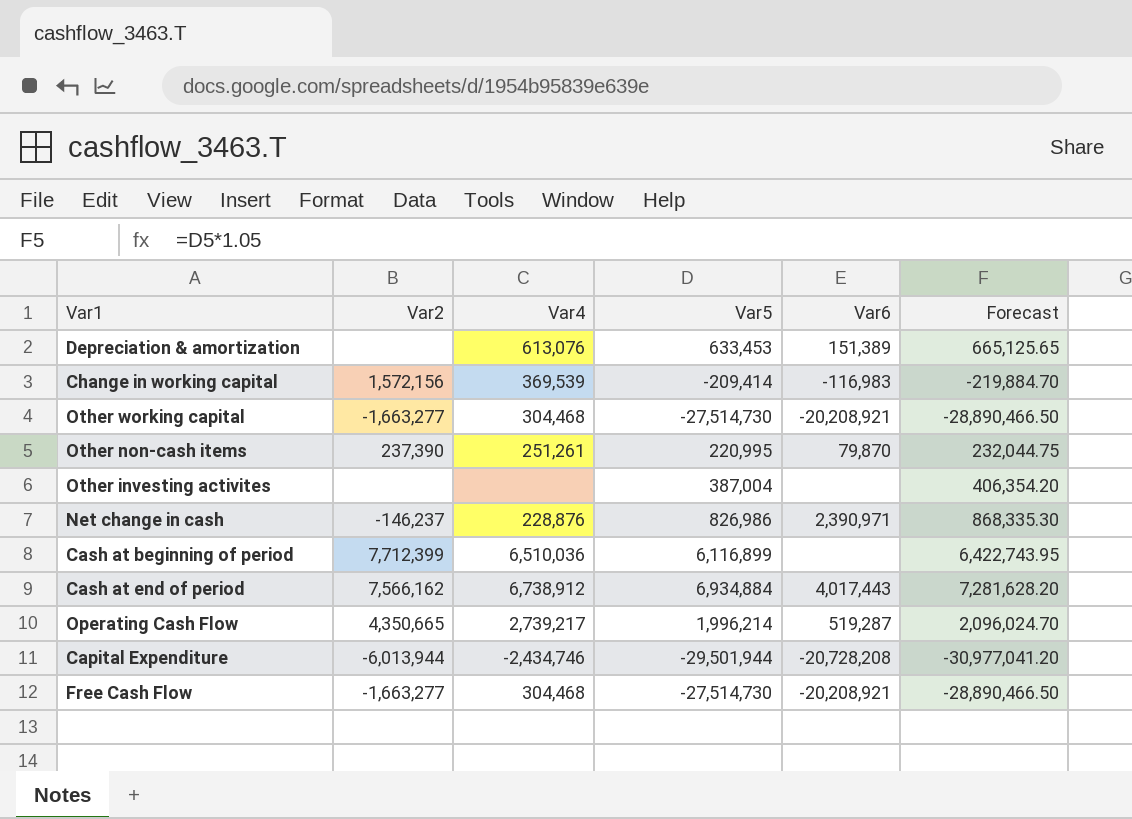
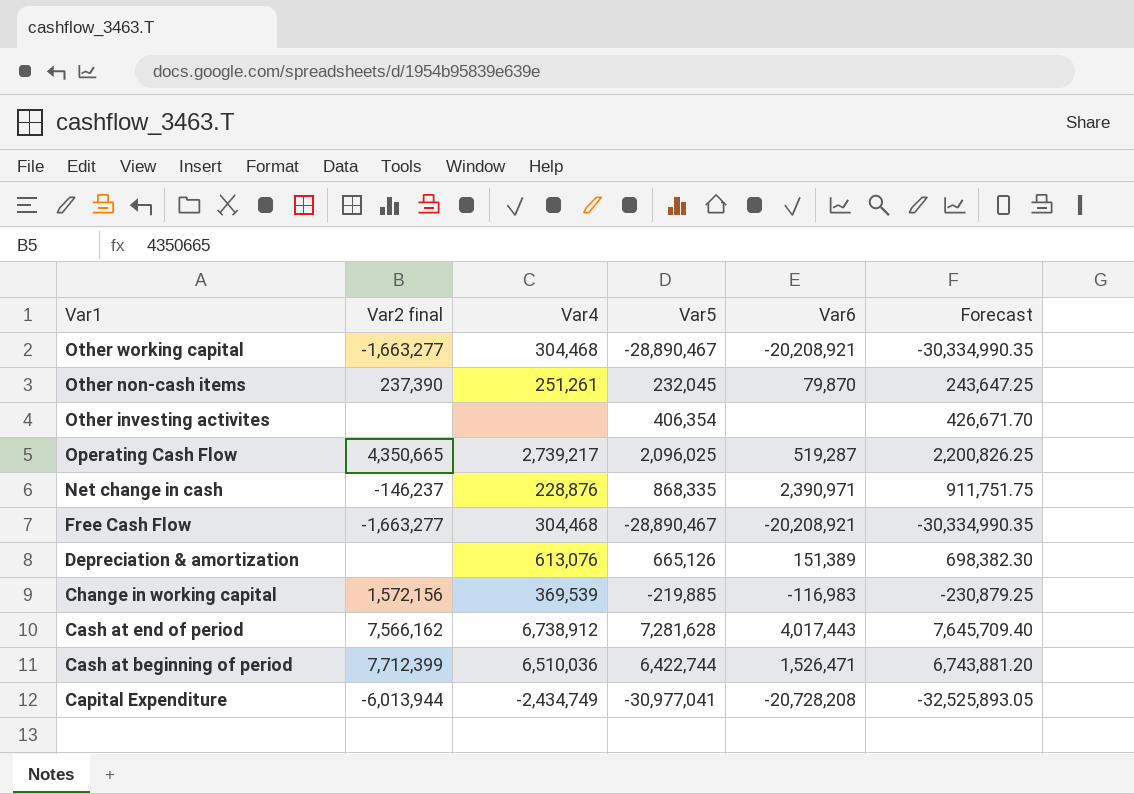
row order: none -> Var1 descending
column name: Var2 -> Var2 final
Other working capital | Var5: -27,514,730 -> -28,890,467
Other working capital | Forecast: -28,890,466.50 -> -30,334,990.35
Other non-cash items | Var5: 220,995 -> 232,045
Other non-cash items | Forecast: 232,044.75 -> 243,647.25
Other investing activites | Var5: 387,004 -> 406,354
Other investing activites | Forecast: 406,354.20 -> 426,671.70
Operating Cash Flow | Var5: 1,996,214 -> 2,096,025
Operating Cash Flow | Forecast: 2,096,024.70 -> 2,200,826.25
Net change in cash | Var5: 826,986 -> 868,335
Net change in cash | Forecast: 868,335.30 -> 911,751.75
Free Cash Flow | Var5: -27,514,730 -> -28,890,467
Free Cash Flow | Forecast: -28,890,466.50 -> -30,334,990.35
Depreciation & amortization | Var5: 633,453 -> 665,126
Depreciation & amortization | Forecast: 665,125.65 -> 698,382.30
Change in working capital | Var5: -209,414 -> -219,885
Change in working capital | Forecast: -219,884.70 -> -230,879.25
Cash at end of period | Var5: 6,934,884 -> 7,281,628
Cash at end of period | Forecast: 7,281,628.20 -> 7,645,709.40
Cash at beginning of period | Var5: 6,116,899 -> 6,422,744
Cash at beginning of period | Var6: none -> 1,526,471
Cash at beginning of period | Forecast: 6,422,743.95 -> 6,743,881.20
Capital Expenditure | Var4: -2,434,746 -> -2,434,749
Capital Expenditure | Var5: -29,501,944 -> -30,977,041
Capital Expenditure | Forecast: -30,977,041.20 -> -32,525,893.05

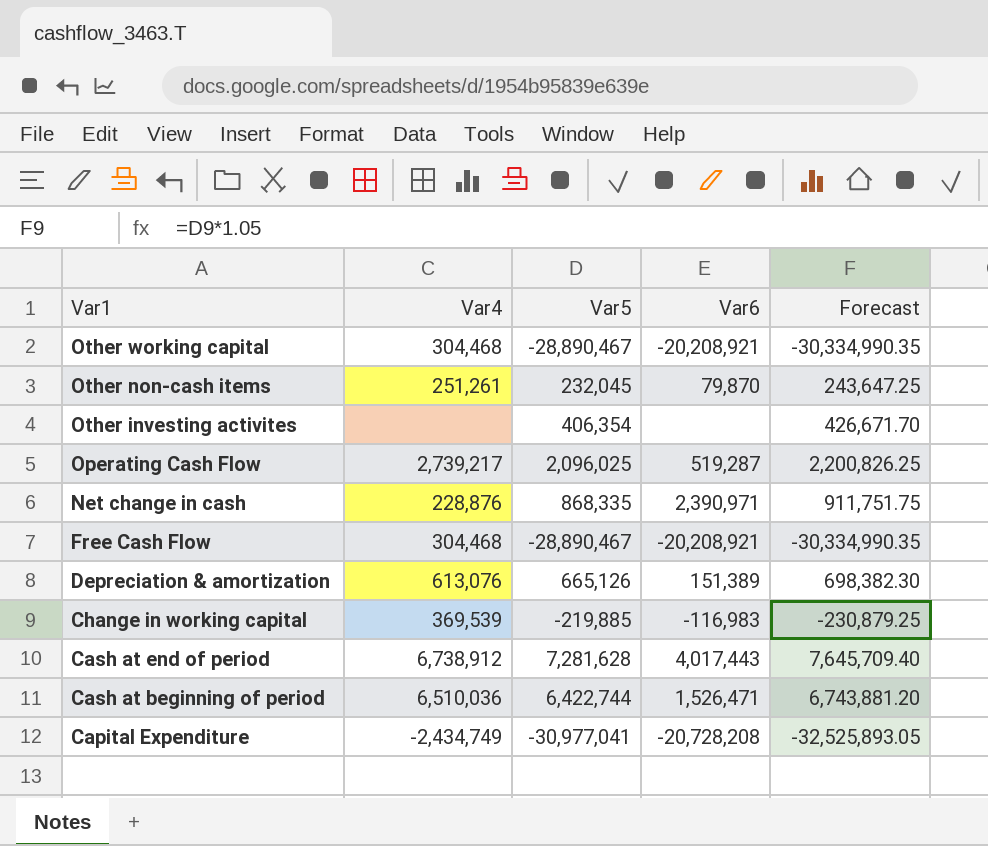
column Var2 final | position: 2 -> none

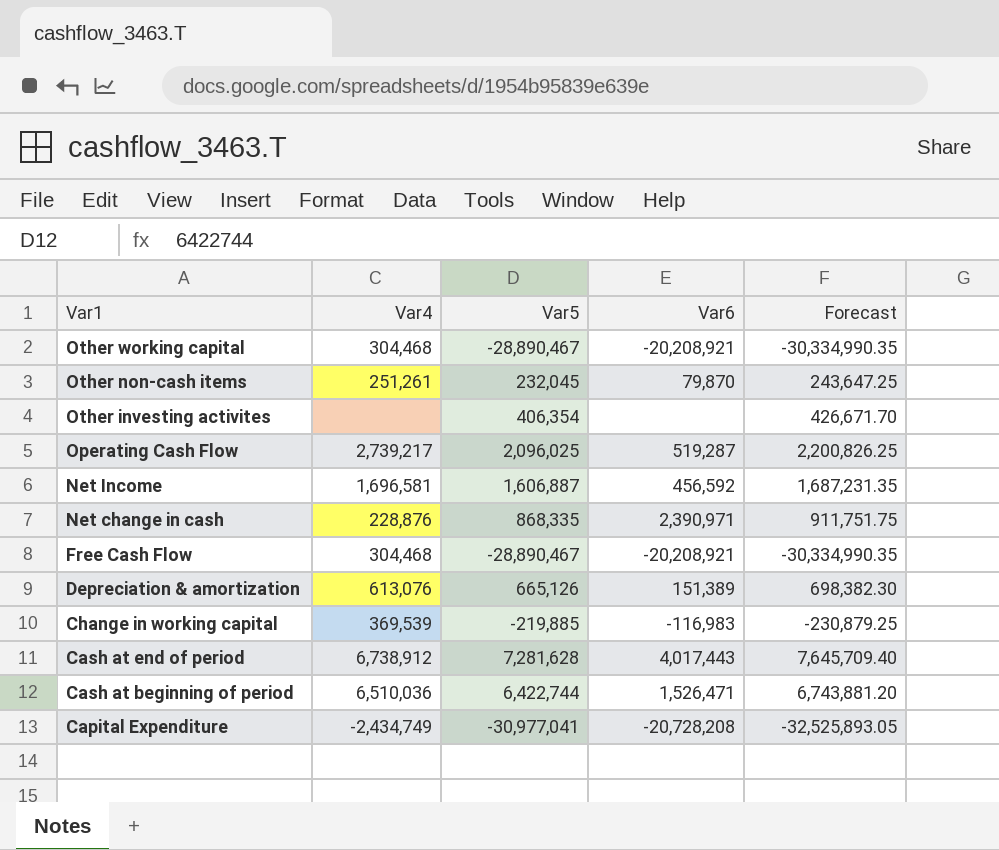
row Net Income: none -> 1,696,581 | 1,606,887 | 456,592 | 1,687,231.35

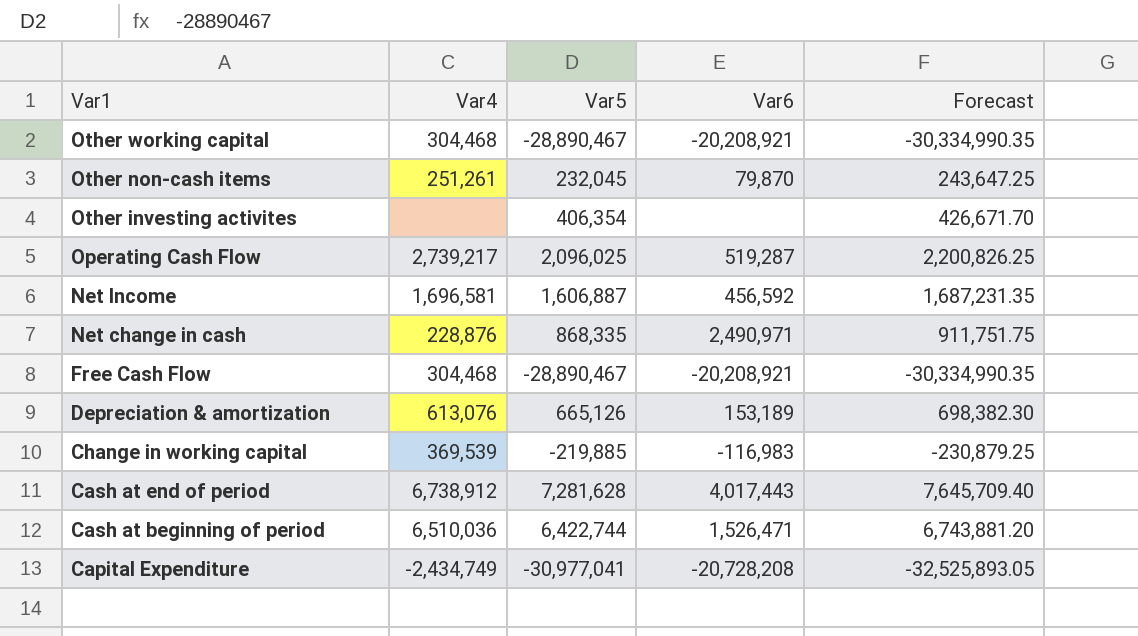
Net change in cash | Var6: 2,390,971 -> 2,490,971
Depreciation & amortization | Var6: 151,389 -> 153,189

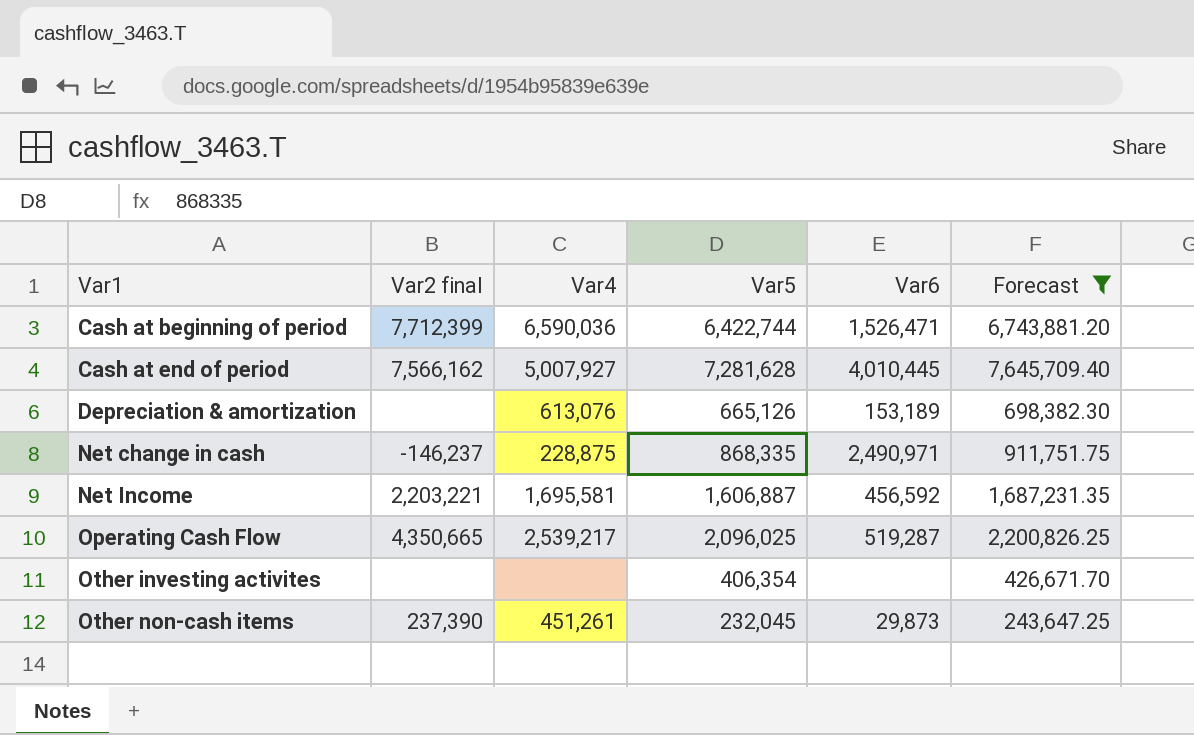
filter: none -> Forecast >= 243,647.25
row order: Var1 descending -> Var1 ascending
column Var2 final | position: none -> 2
Cash at beginning of period | Var4: 6,510,036 -> 6,590,036
Cash at end of period | Var4: 6,738,912 -> 5,007,927
Cash at end of period | Var6: 4,017,443 -> 4,010,445
Net change in cash | Var4: 228,876 -> 228,875
Net Income | Var4: 1,696,581 -> 1,695,581
Operating Cash Flow | Var4: 2,739,217 -> 2,539,217
Other non-cash items | Var4: 251,261 -> 451,261
Other non-cash items | Var6: 79,870 -> 29,873

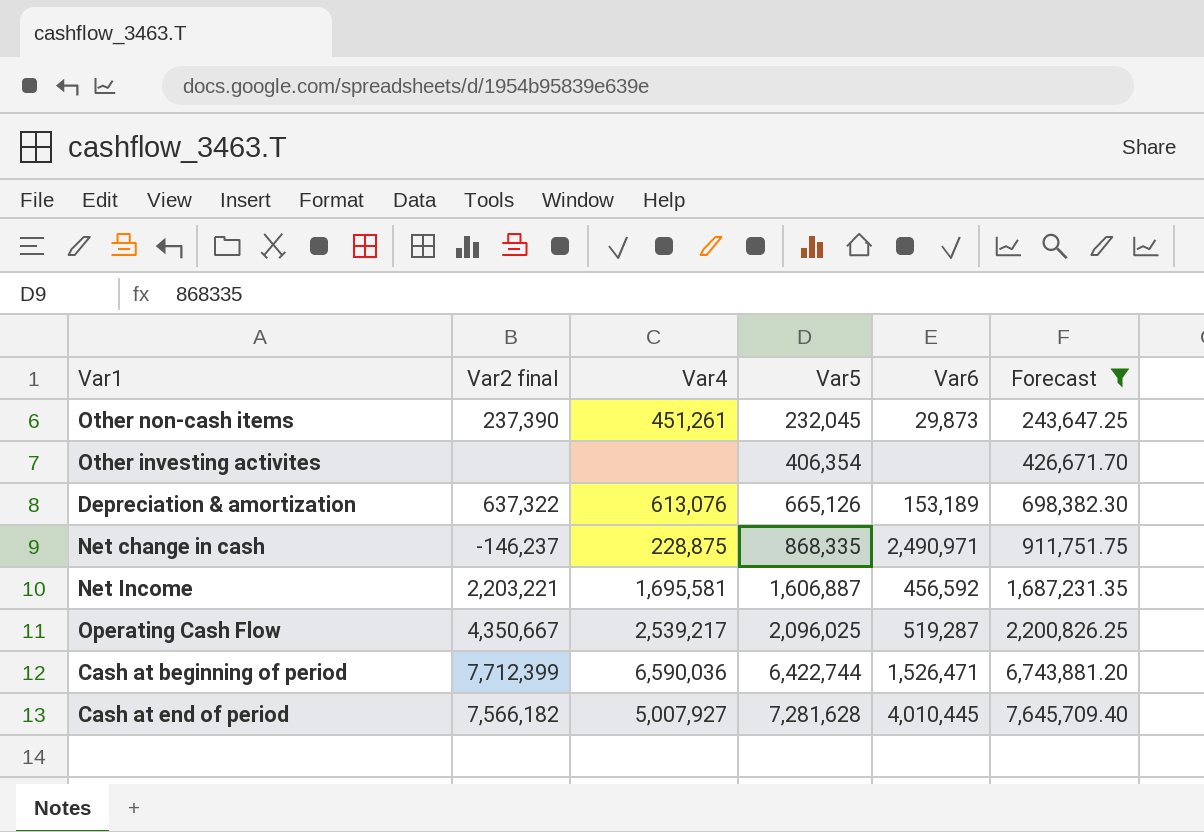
row order: Var1 ascending -> Var5 ascending
Depreciation & amortization | Var2 final: none -> 637,322
Operating Cash Flow | Var2 final: 4,350,665 -> 4,350,667
Cash at end of period | Var2 final: 7,566,162 -> 7,566,182

